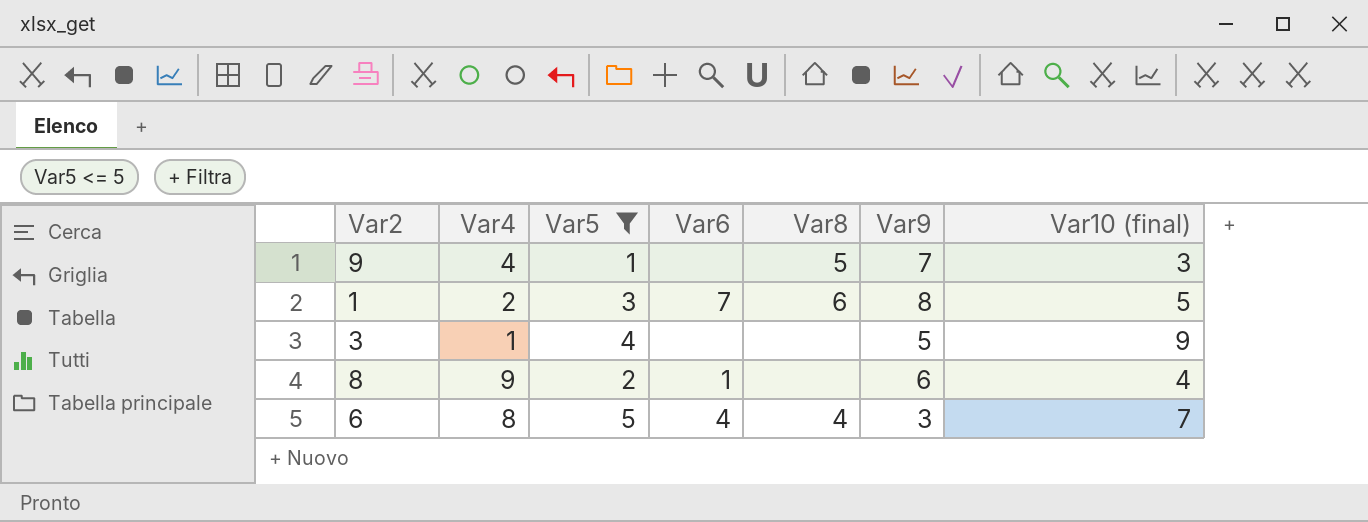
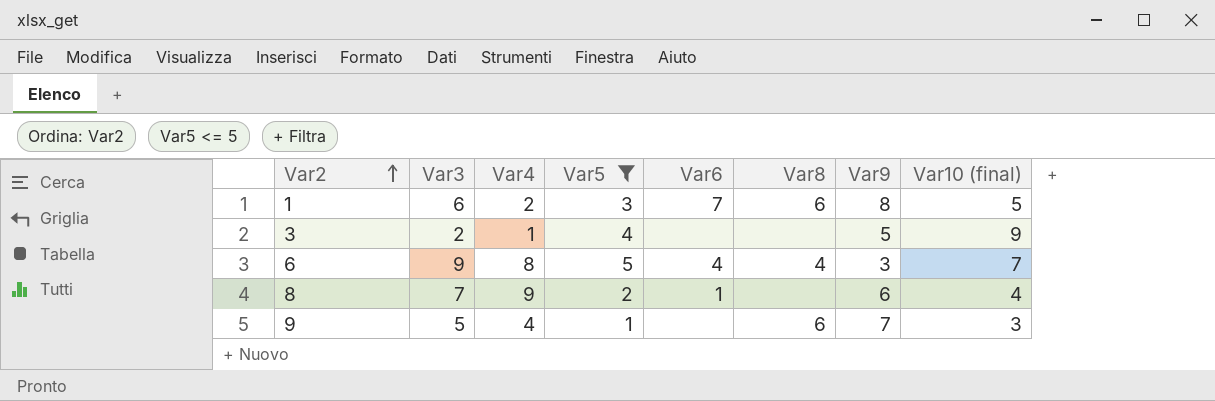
row order: none -> Var2 ascending
column Var3 | position: none -> 2
9 | Var8: 5 -> 6

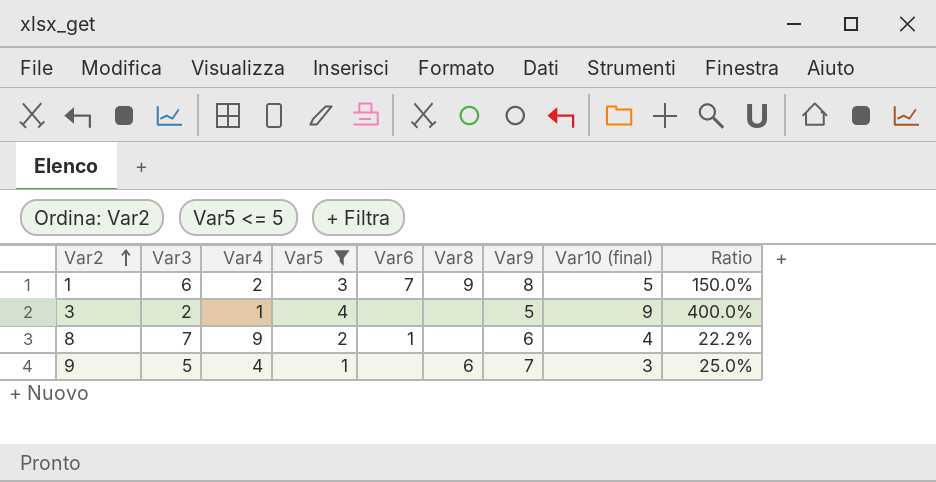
column Ratio | formula: none -> [Var5] / [Var4]
row 6: 9 | 8 | 5 | 4 | 4 | 3 | 7 -> none
1 | Var8: 6 -> 9

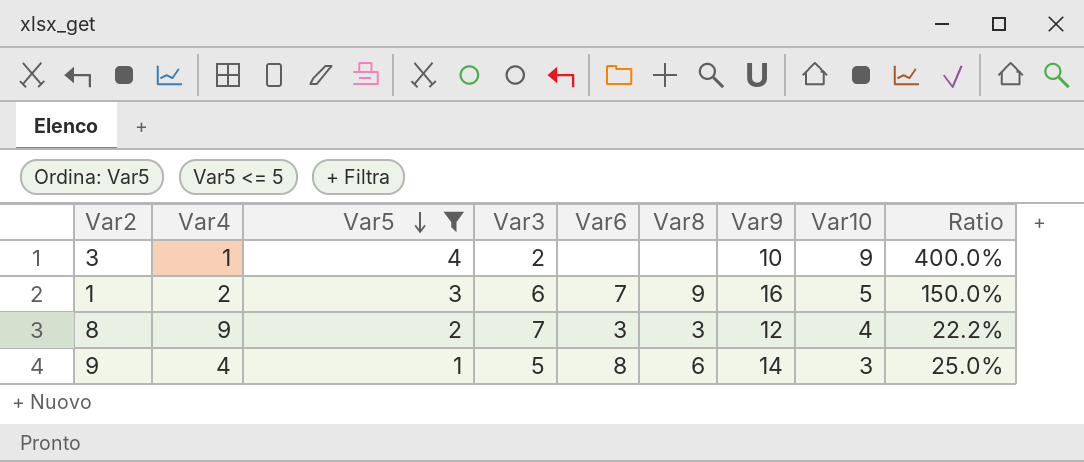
row order: Var2 ascending -> Var5 descending
column Var3 | position: 2 -> 4
column name: Var10 (final) -> Var10
3 | Var9: 5 -> 10
1 | Var9: 8 -> 16
8 | Var6: 1 -> 3
8 | Var8: none -> 3
8 | Var9: 6 -> 12
9 | Var6: none -> 8
9 | Var9: 7 -> 14

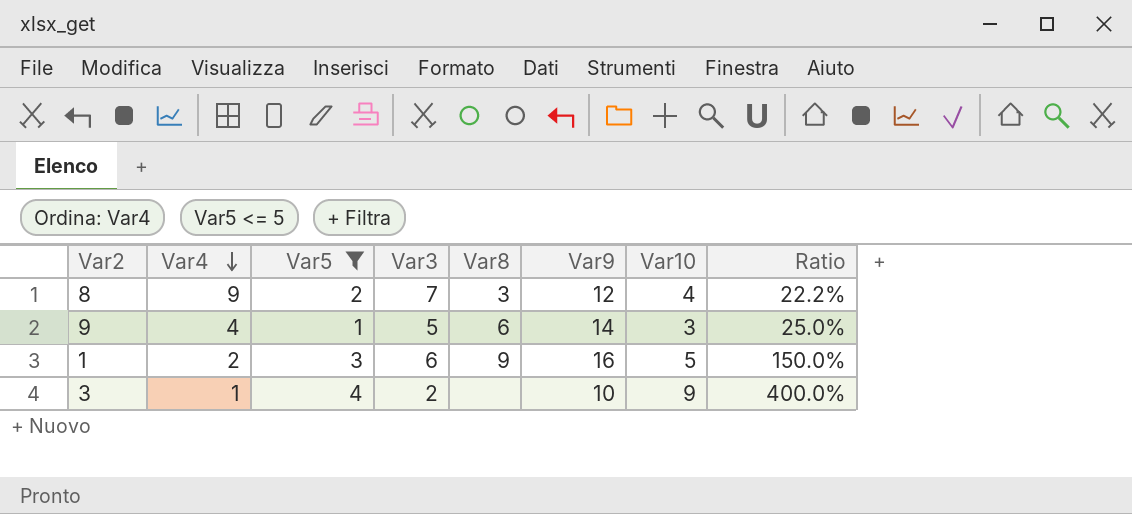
row order: Var5 descending -> Var4 descending
column Var6 | position: 5 -> none

